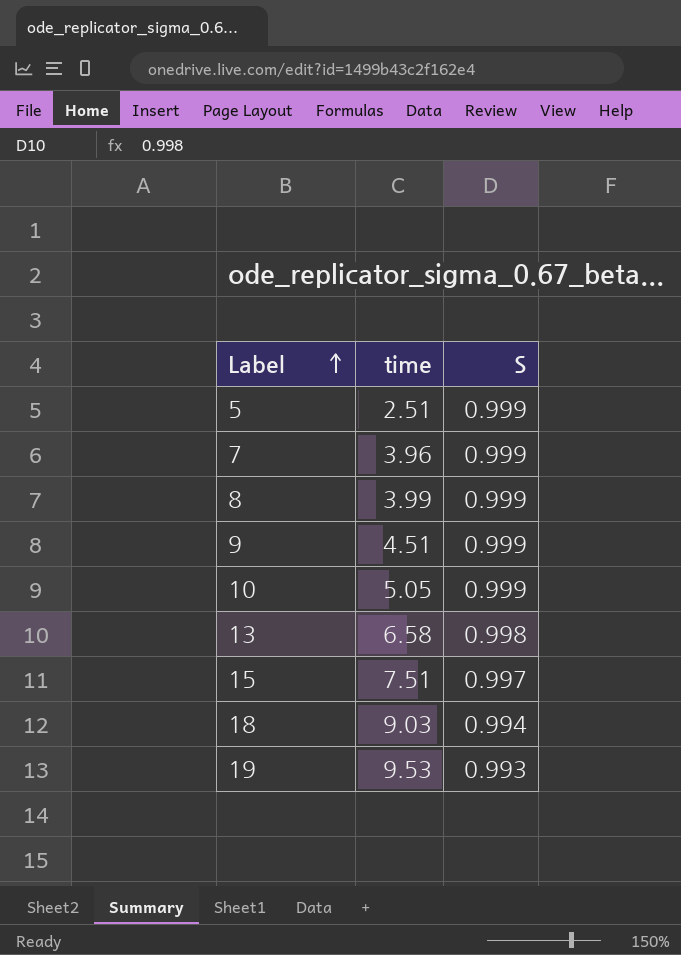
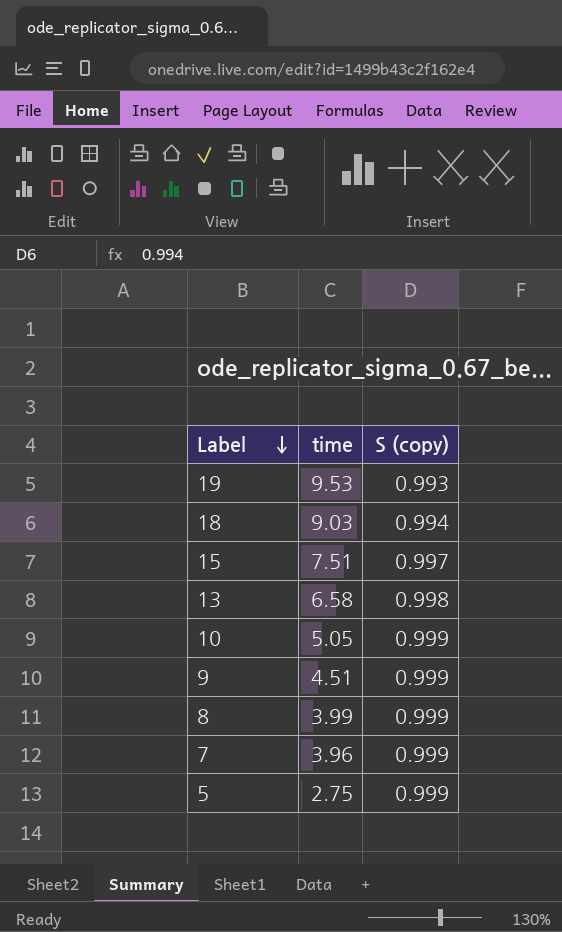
row order: Label ascending -> Label descending
column name: S -> S (copy)
5 | time: 2.51 -> 2.75

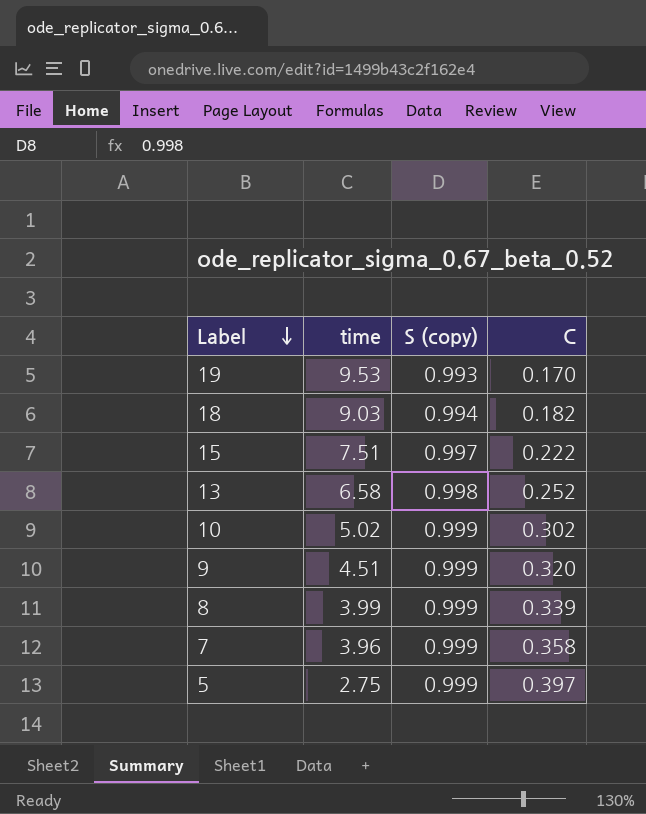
column C | position: none -> 4
10 | time: 5.05 -> 5.02

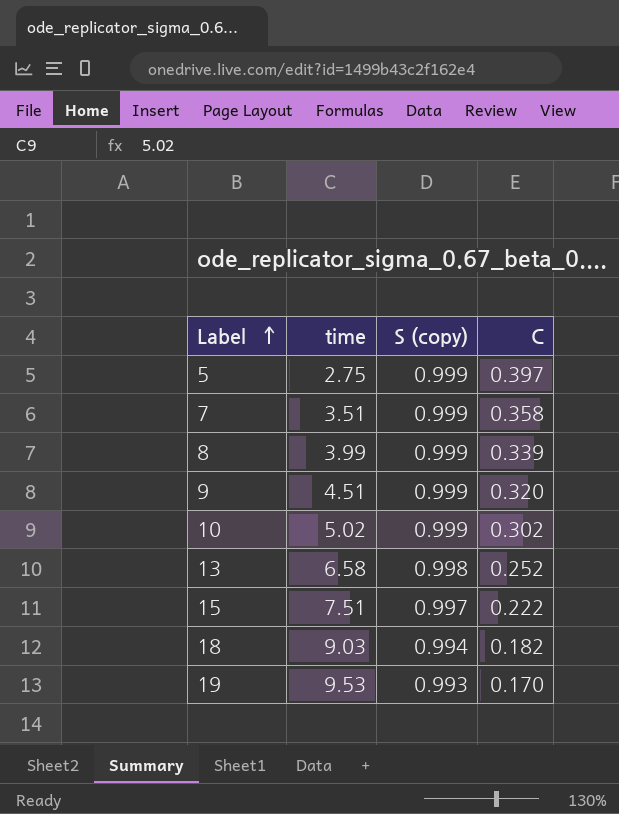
row order: Label descending -> Label ascending
7 | time: 3.96 -> 3.51

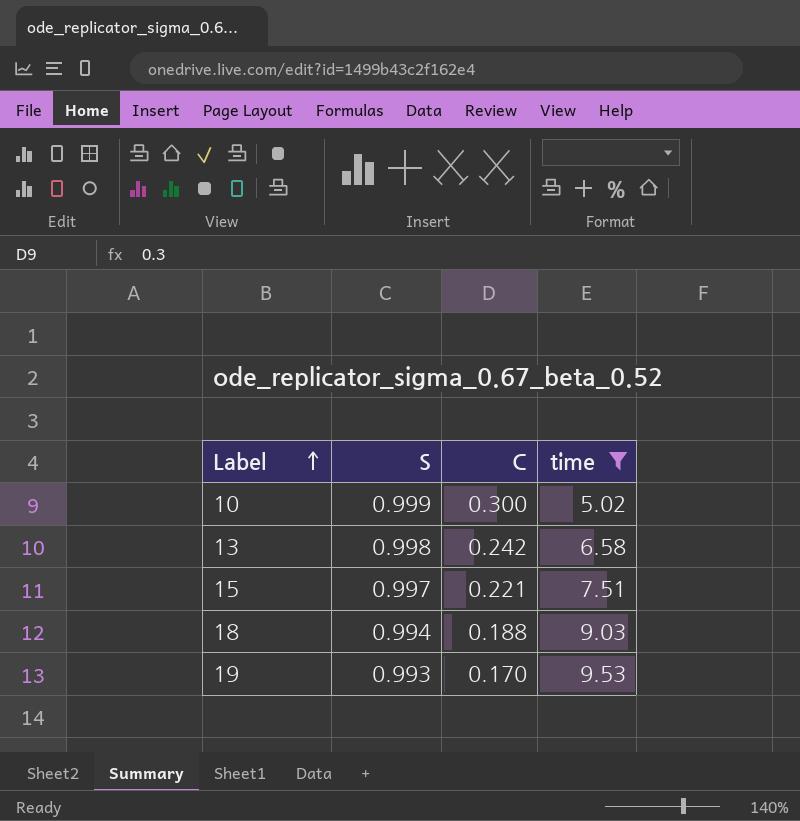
filter: none -> time >= 5.02
column name: S (copy) -> S
column time | position: 2 -> 4
10 | C: 0.302 -> 0.300
13 | C: 0.252 -> 0.242
15 | C: 0.222 -> 0.221
18 | C: 0.182 -> 0.188

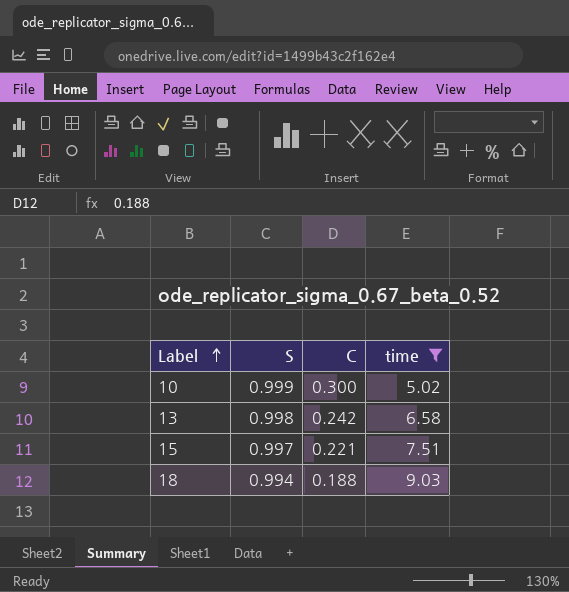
row 19: 0.993 | 0.170 | 9.53 -> none

